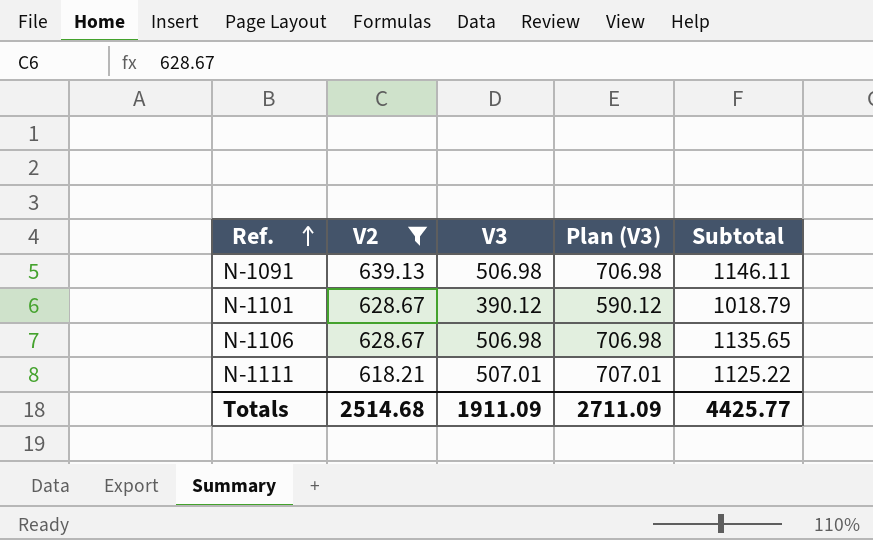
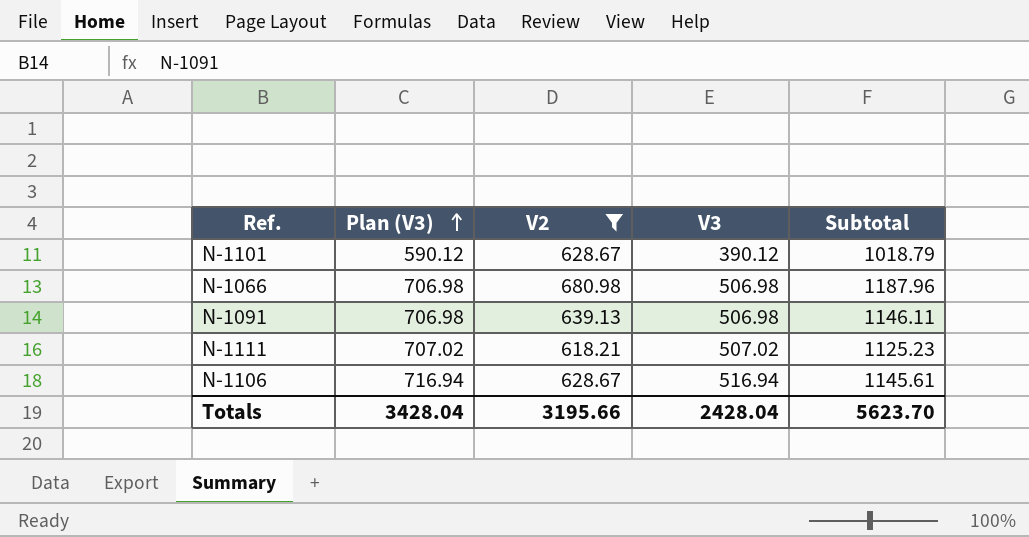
row order: Ref. ascending -> Plan (V3) ascending
column Plan (V3) | position: 4 -> 2
row N-1066: none -> 706.98 | 680.98 | 506.98 | 1187.96
N-1111 | Plan (V3): 707.01 -> 707.02
N-1111 | V3: 507.01 -> 507.02
N-1111 | Subtotal: 1125.22 -> 1125.23
N-1106 | Plan (V3): 706.98 -> 716.94
N-1106 | V3: 506.98 -> 516.94
N-1106 | Subtotal: 1135.65 -> 1145.61
Totals | Plan (V3): 2711.09 -> 3428.04
Totals | V2: 2514.68 -> 3195.66
Totals | V3: 1911.09 -> 2428.04
Totals | Subtotal: 4425.77 -> 5623.70

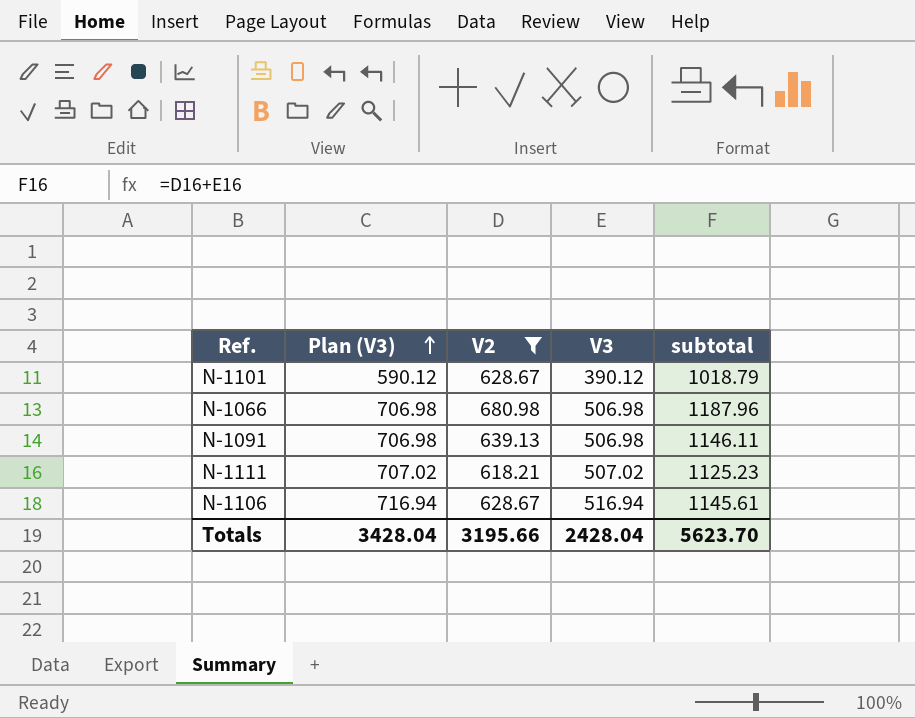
column name: Subtotal -> subtotal

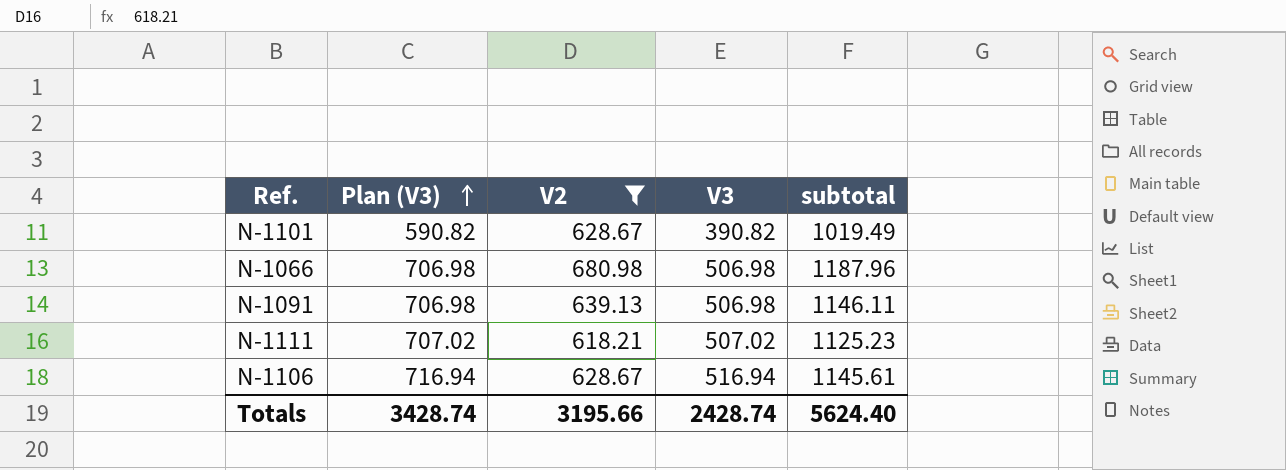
N-1101 | Plan (V3): 590.12 -> 590.82
N-1101 | V3: 390.12 -> 390.82
N-1101 | subtotal: 1018.79 -> 1019.49
Totals | Plan (V3): 3428.04 -> 3428.74
Totals | V3: 2428.04 -> 2428.74
Totals | subtotal: 5623.70 -> 5624.40

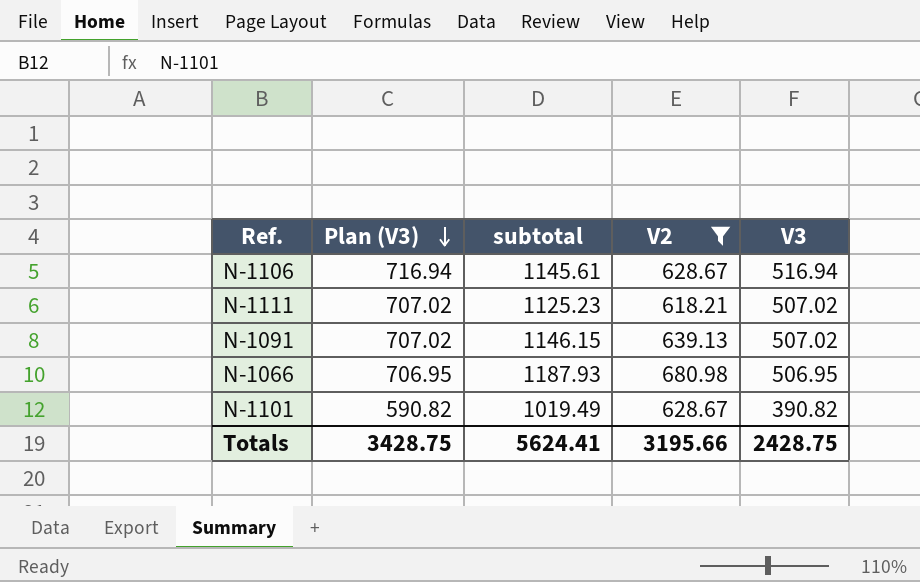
row order: Plan (V3) ascending -> Plan (V3) descending
column subtotal | position: 5 -> 3
N-1091 | Plan (V3): 706.98 -> 707.02
N-1091 | subtotal: 1146.11 -> 1146.15
N-1091 | V3: 506.98 -> 507.02
N-1066 | Plan (V3): 706.98 -> 706.95
N-1066 | subtotal: 1187.96 -> 1187.93
N-1066 | V3: 506.98 -> 506.95
Totals | Plan (V3): 3428.74 -> 3428.75
Totals | subtotal: 5624.40 -> 5624.41
Totals | V3: 2428.74 -> 2428.75

